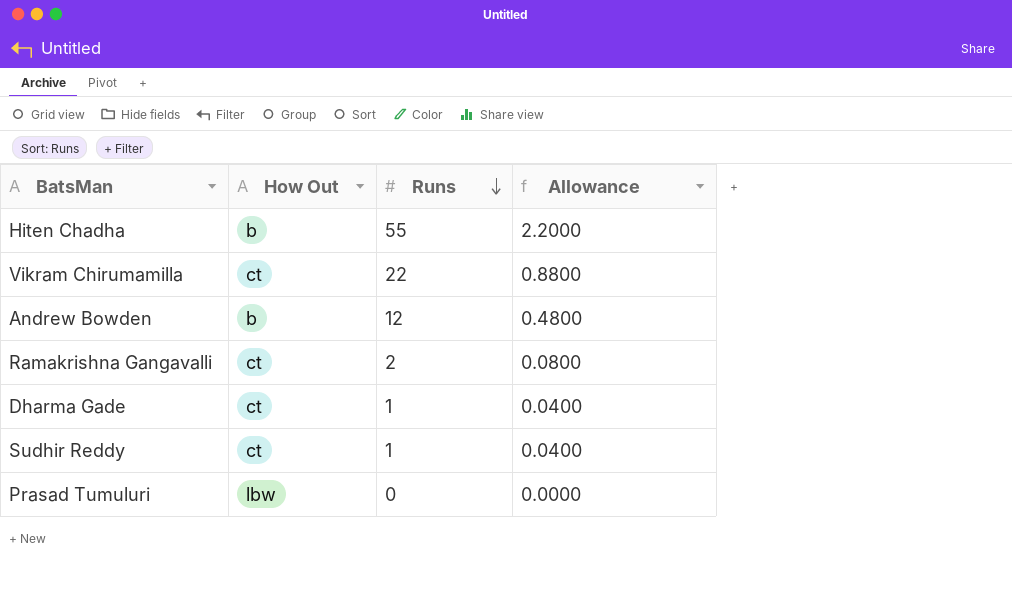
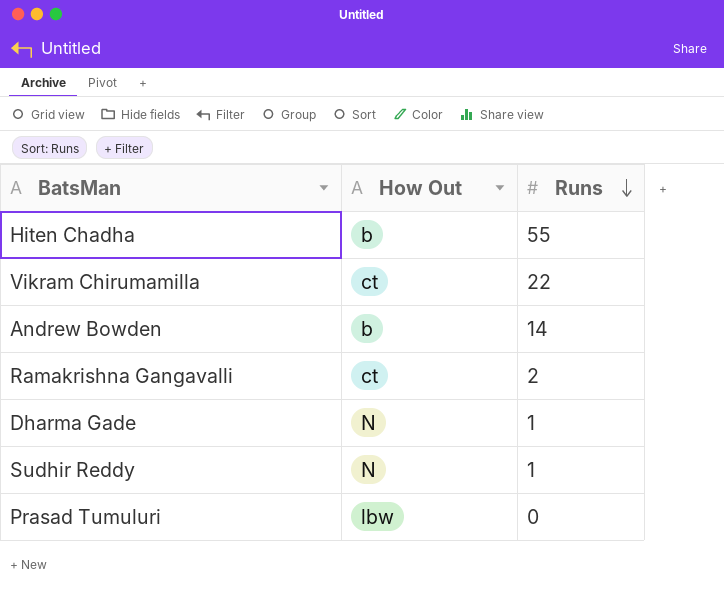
column Allowance | formula: [Runs] * 0.04 -> none
Andrew Bowden | Runs: 12 -> 14
Dharma Gade | How Out: ct -> N
Sudhir Reddy | How Out: ct -> N

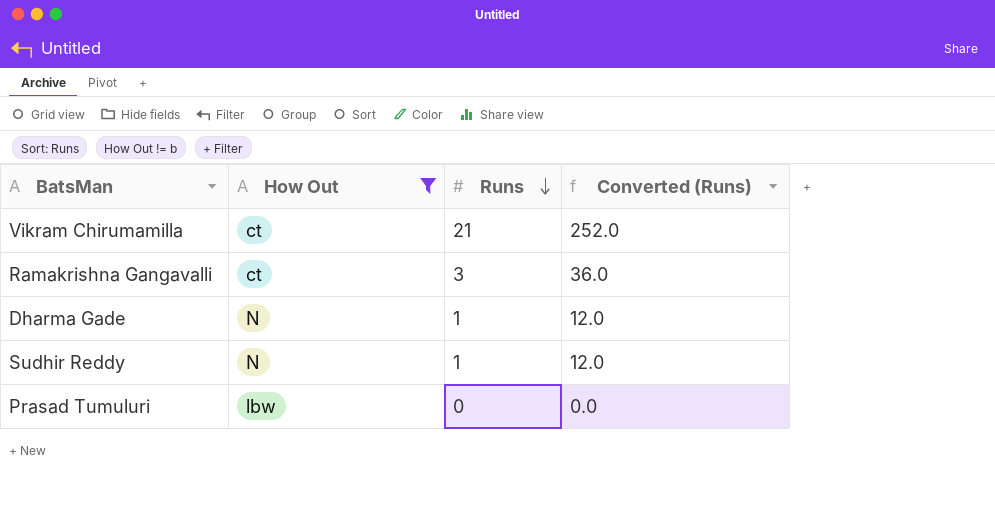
filter: none -> How Out != b
column Converted (Runs) | formula: none -> [Runs] * 12
Vikram Chirumamilla | Runs: 22 -> 21
Ramakrishna Gangavalli | Runs: 2 -> 3

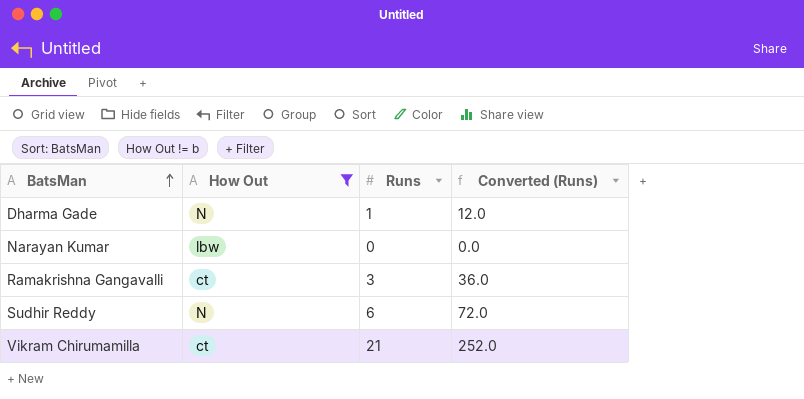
row order: Runs descending -> BatsMan ascending
row Prasad Tumuluri: lbw | 0 | 0.0 -> none
row Narayan Kumar: none -> lbw | 0 | 0.0
Sudhir Reddy | Runs: 1 -> 6
Sudhir Reddy | Converted (Runs): 12.0 -> 72.0

